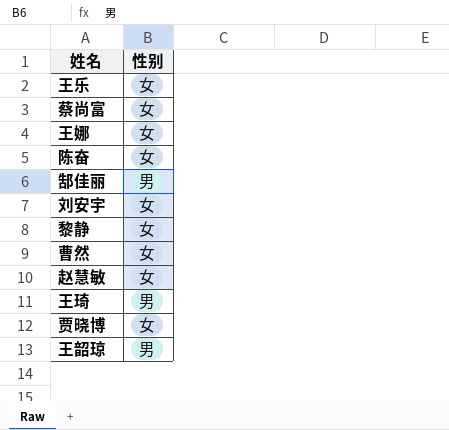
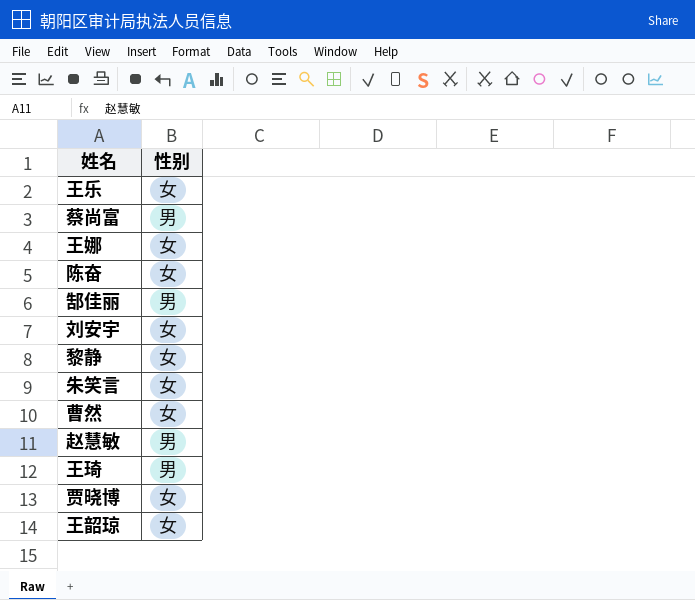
蔡尚富 | 性别: 女 -> 男
row 朱笑言: none -> 女
赵慧敏 | 性别: 女 -> 男
王韶琼 | 性别: 男 -> 女

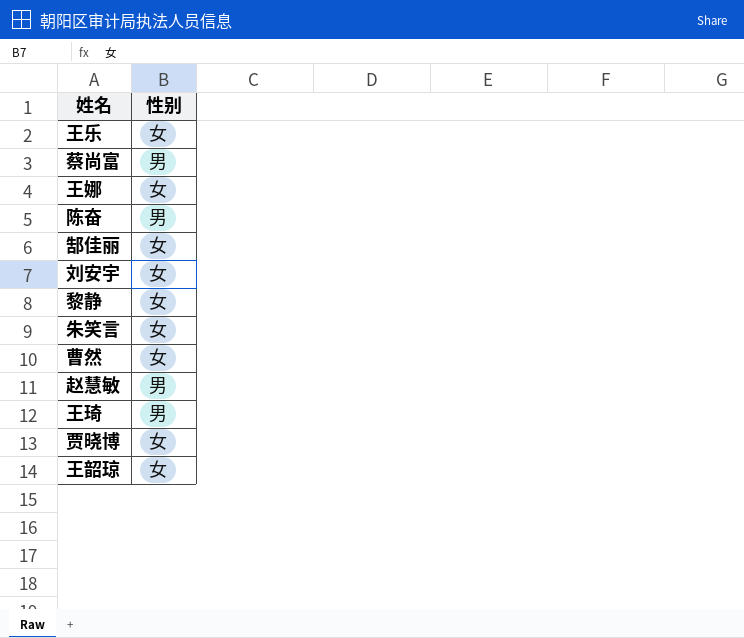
陈奋 | 性别: 女 -> 男
郜佳丽 | 性别: 男 -> 女

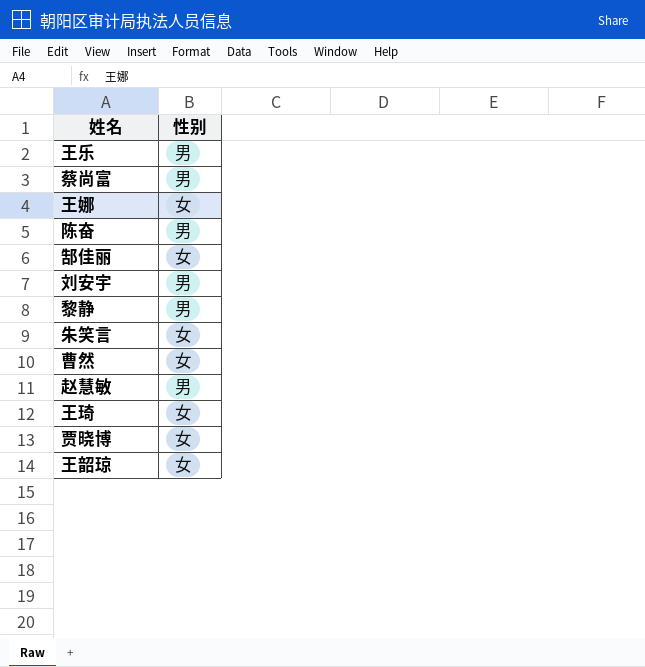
王乐 | 性别: 女 -> 男
刘安宇 | 性别: 女 -> 男
黎静 | 性别: 女 -> 男
王琦 | 性别: 男 -> 女

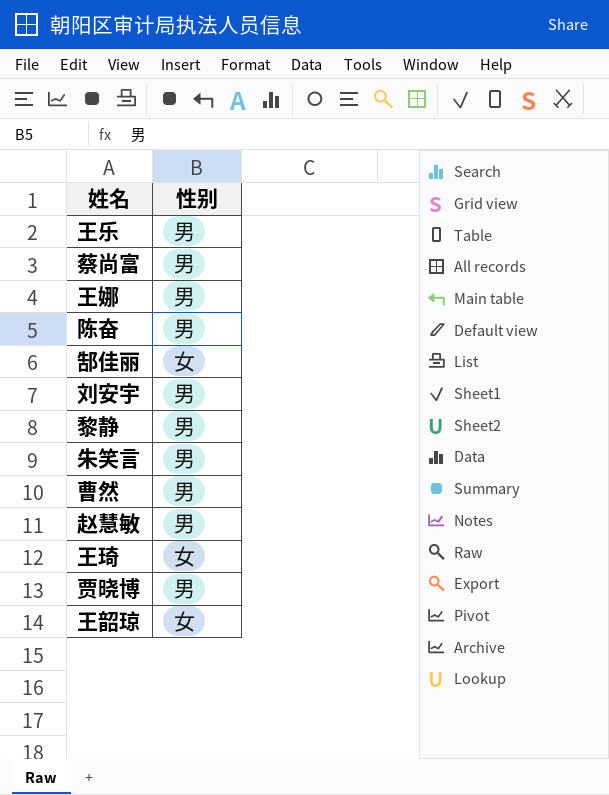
王娜 | 性别: 女 -> 男
朱笑言 | 性别: 女 -> 男
曹然 | 性别: 女 -> 男
贾晓博 | 性别: 女 -> 男

